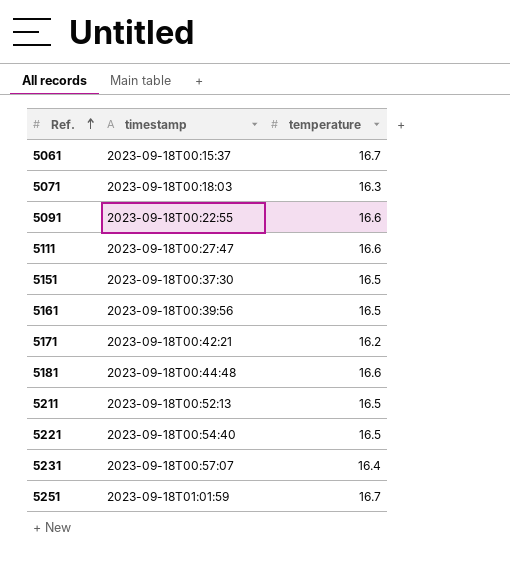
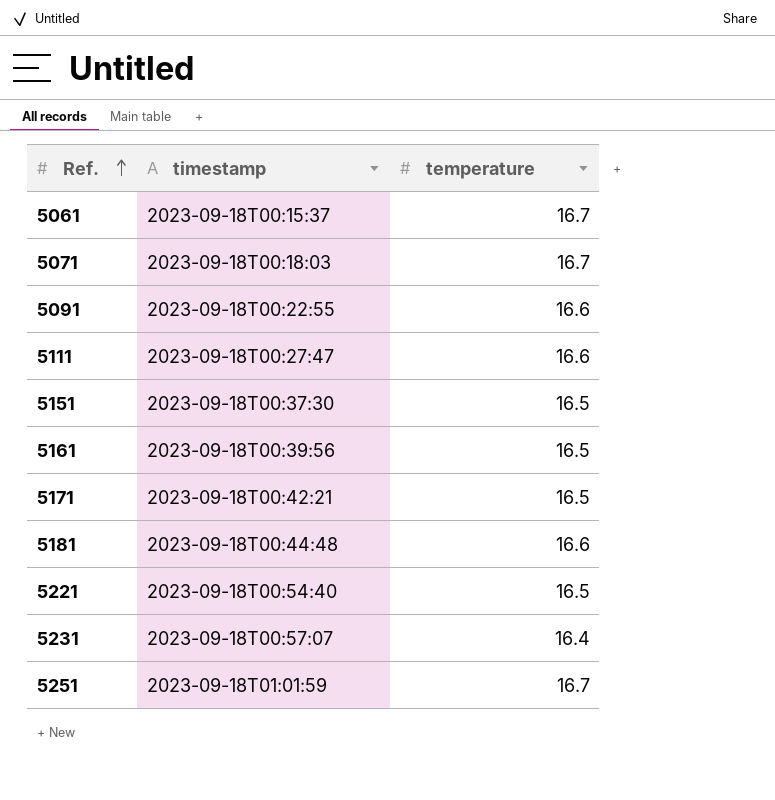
row 5211: 2023-09-18T00:52:13 | 16.5 -> none
5071 | temperature: 16.3 -> 16.7
5171 | temperature: 16.2 -> 16.5

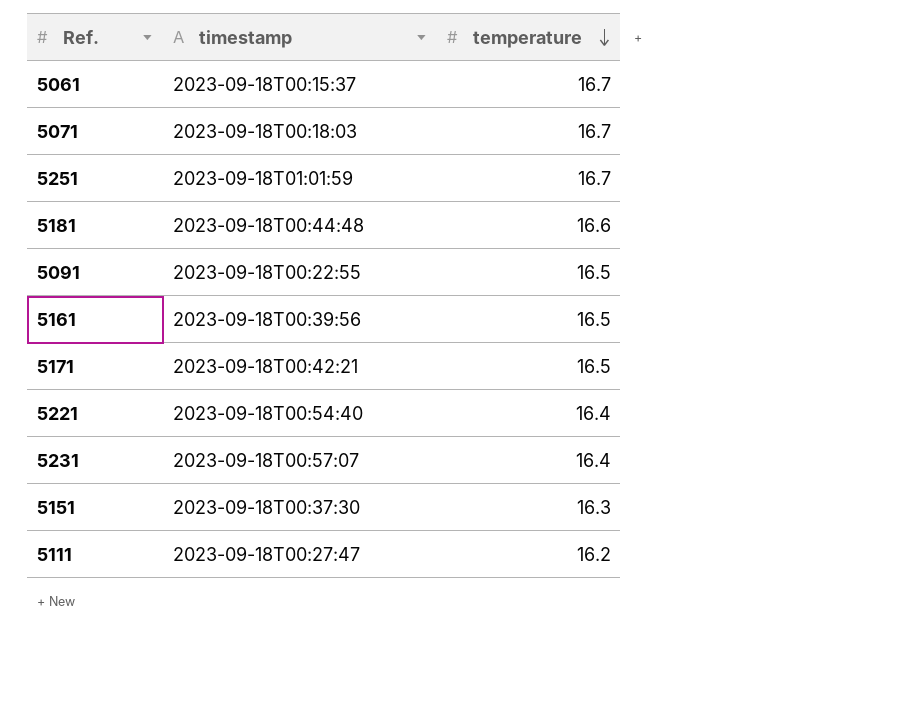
row order: Ref. ascending -> temperature descending
5091 | temperature: 16.6 -> 16.5
5221 | temperature: 16.5 -> 16.4
5151 | temperature: 16.5 -> 16.3
5111 | temperature: 16.6 -> 16.2

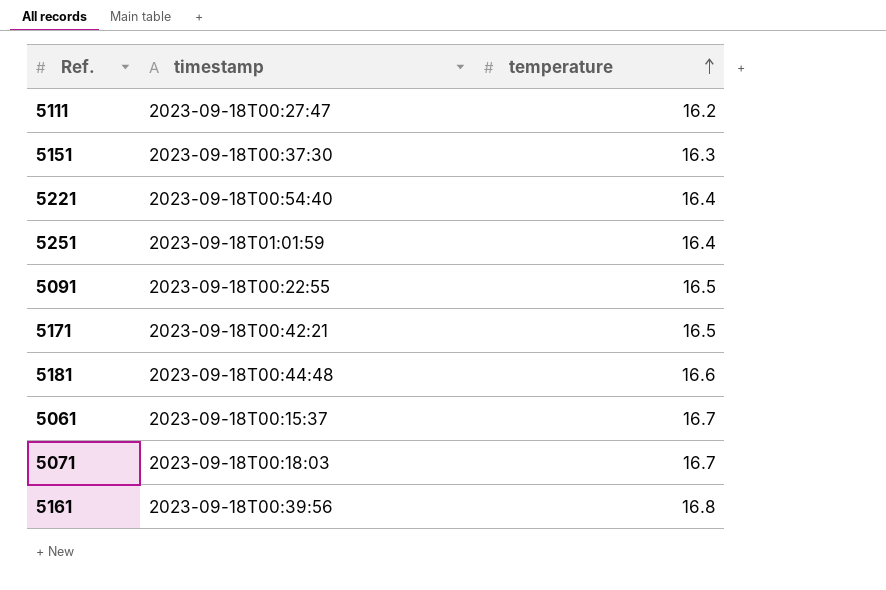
row order: temperature descending -> temperature ascending
row 5231: 2023-09-18T00:57:07 | 16.4 -> none
5251 | temperature: 16.7 -> 16.4
5161 | temperature: 16.5 -> 16.8

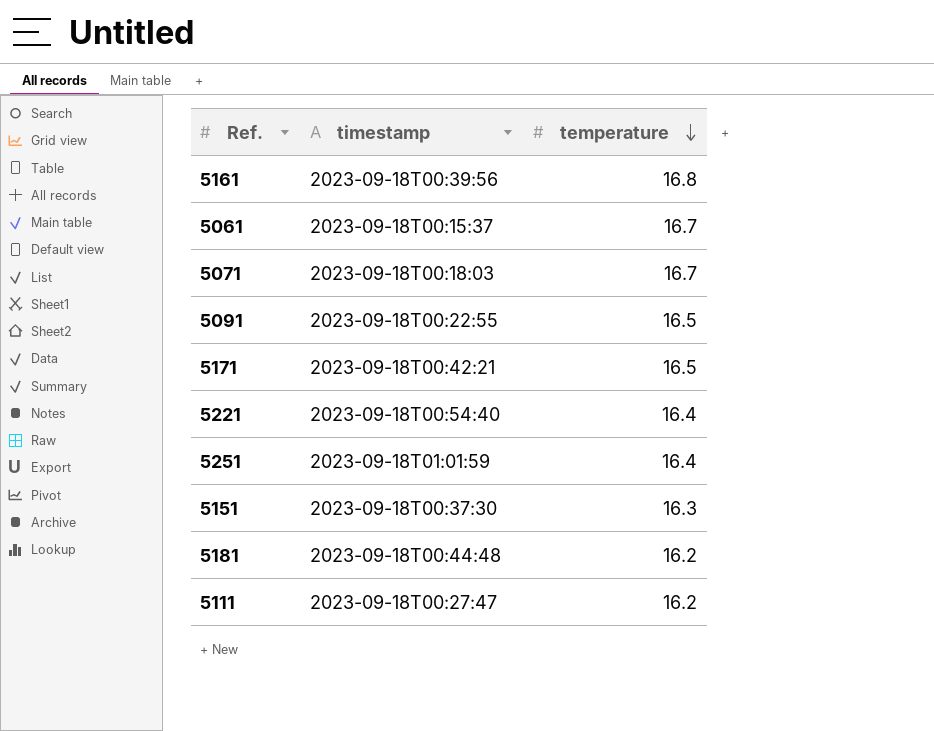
row order: temperature ascending -> temperature descending
5181 | temperature: 16.6 -> 16.2

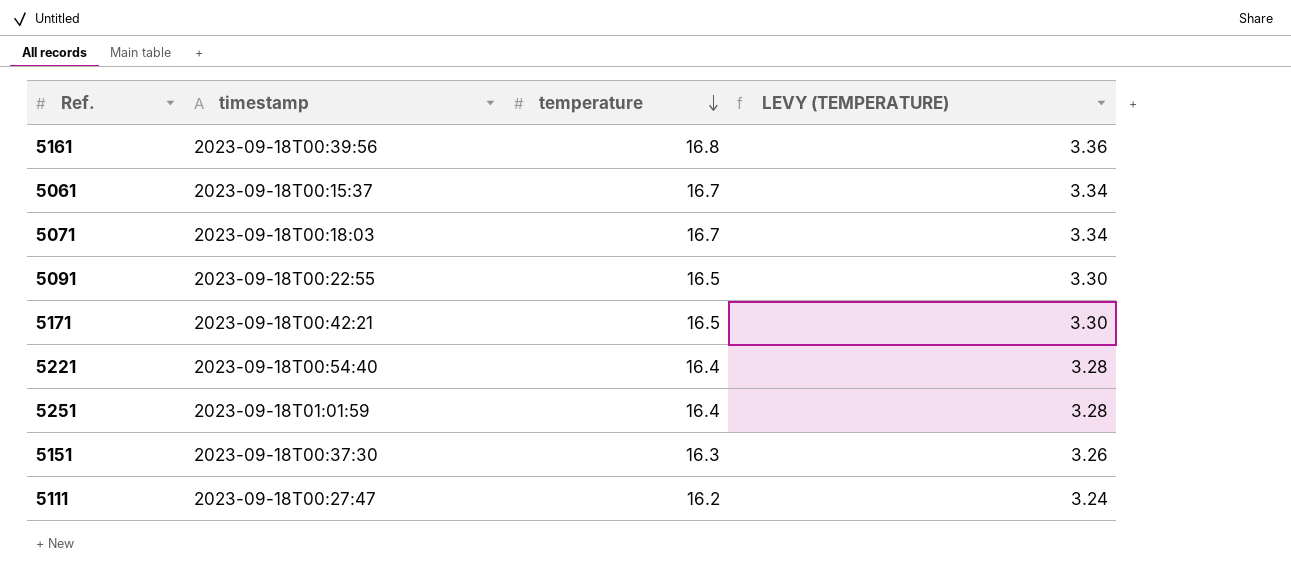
column LEVY (TEMPERATURE) | formula: none -> [temperature] * 0.2
row 5181: 2023-09-18T00:44:48 | 16.2 -> none

